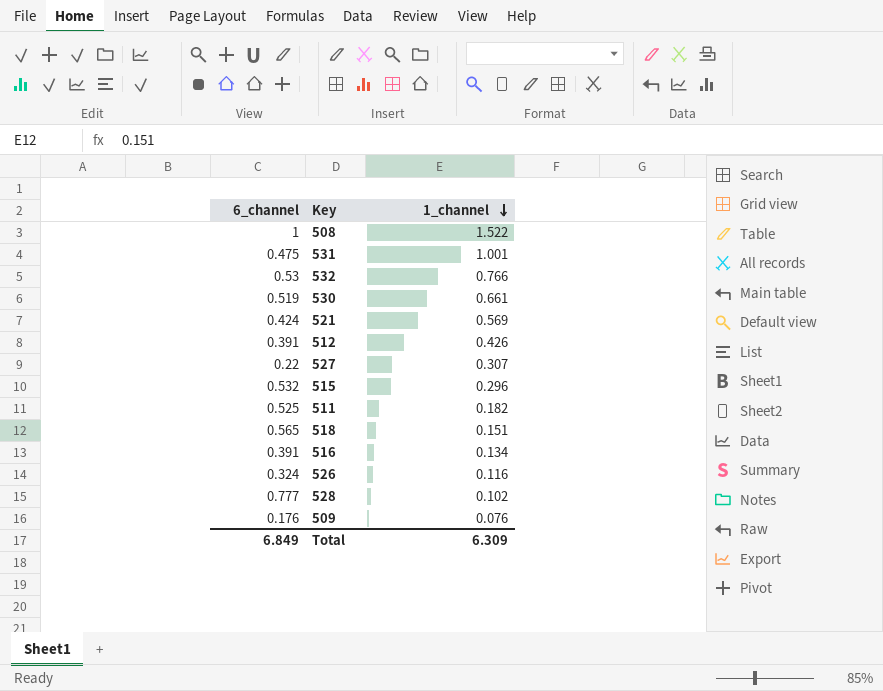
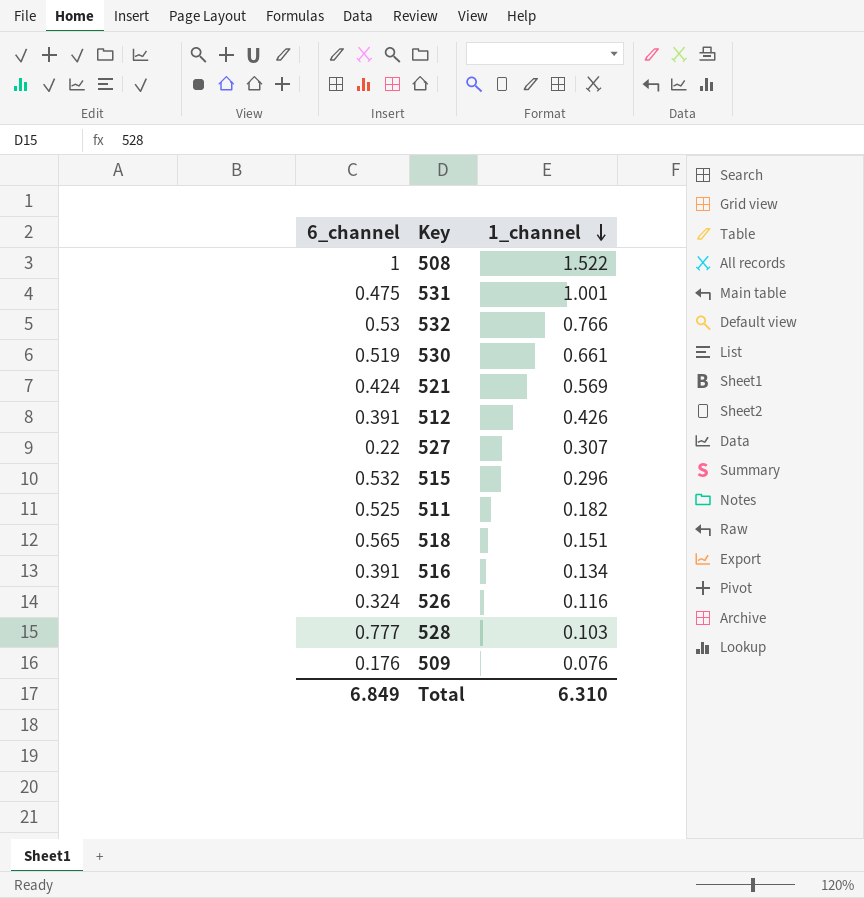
528 | 1_channel: 0.102 -> 0.103
Total | 1_channel: 6.309 -> 6.310

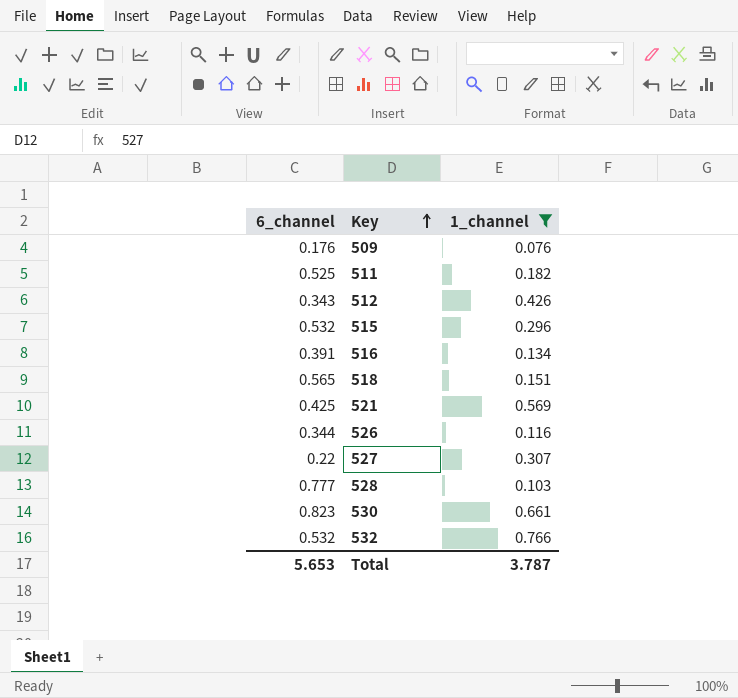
filter: none -> 1_channel <= 0.766
row order: 1_channel descending -> Key ascending
512 | 6_channel: 0.391 -> 0.343
521 | 6_channel: 0.424 -> 0.425
526 | 6_channel: 0.324 -> 0.344
530 | 6_channel: 0.519 -> 0.823
532 | 6_channel: 0.53 -> 0.532
Total | 6_channel: 6.849 -> 5.653
Total | 1_channel: 6.310 -> 3.787

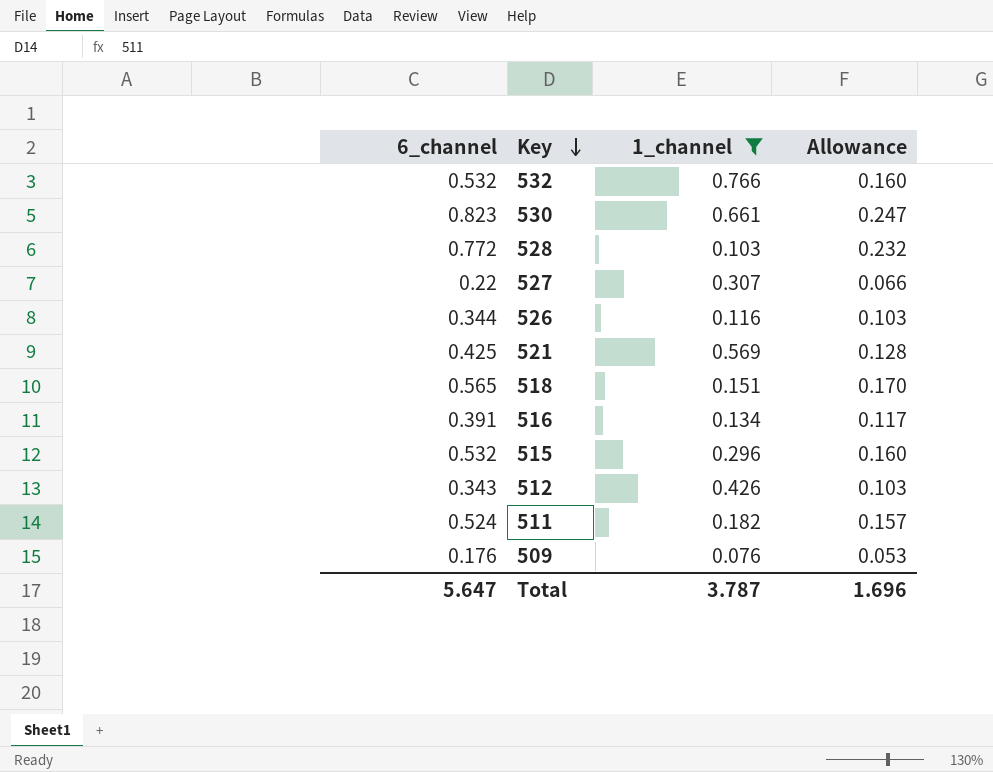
row order: Key ascending -> Key descending
column Allowance | formula: none -> [6_channel] * 0.3
528 | 6_channel: 0.777 -> 0.772
511 | 6_channel: 0.525 -> 0.524
Total | 6_channel: 5.653 -> 5.647

